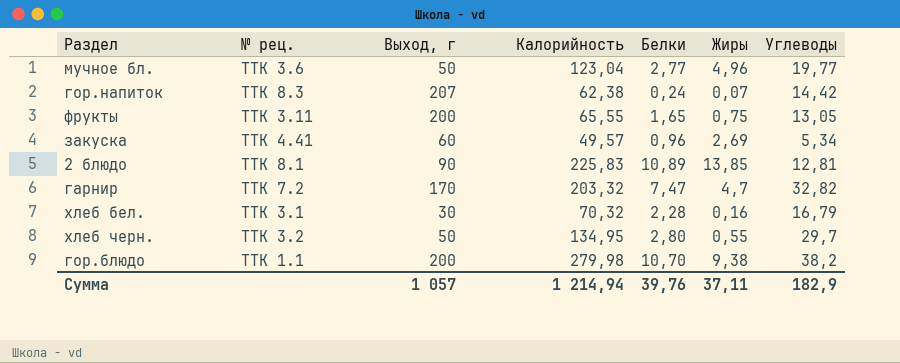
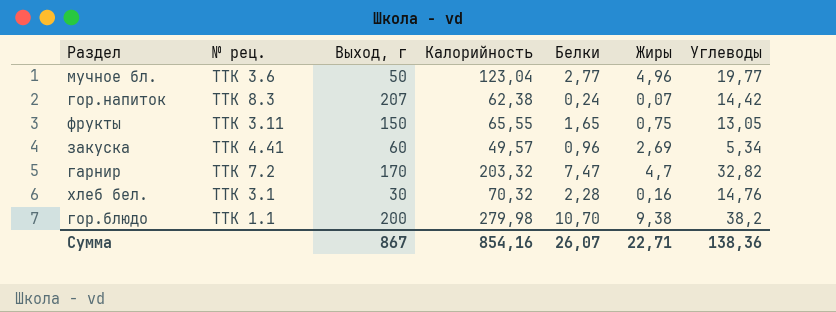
row 2 блюдо: ТТК 8.1 | 90 | 225,83 | 10,89 | 13,85 | 12,81 -> none
row хлеб черн.: ТТК 3.2 | 50 | 134,95 | 2,80 | 0,55 | 29,7 -> none
фрукты | Выход, г: 200 -> 150
хлеб бел. | Углеводы: 16,79 -> 14,76
Сумма | Выход, г: 1 057 -> 867
Сумма | Калорийность: 1 214,94 -> 854,16
Сумма | Белки: 39,76 -> 26,07
Сумма | Жиры: 37,11 -> 22,71
Сумма | Углеводы: 182,9 -> 138,36

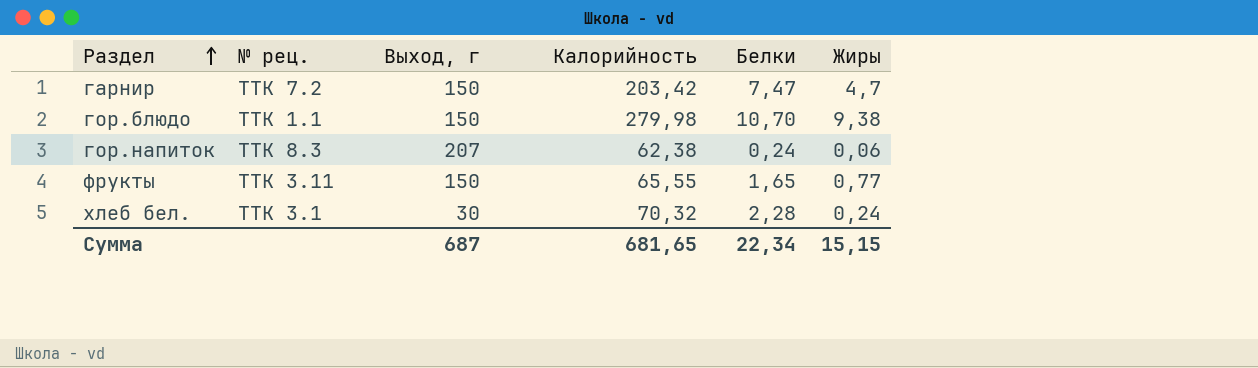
row order: none -> Раздел ascending
column Углеводы | position: 7 -> none
row мучное бл.: ТТК 3.6 | 50 | 123,04 | 2,77 | 4,96 | 19,77 -> none
row закуска: ТТК 4.41 | 60 | 49,57 | 0,96 | 2,69 | 5,34 -> none
гарнир | Выход, г: 170 -> 150
гарнир | Калорийность: 203,32 -> 203,42
гор.блюдо | Выход, г: 200 -> 150
гор.напиток | Жиры: 0,07 -> 0,06
фрукты | Жиры: 0,75 -> 0,77
хлеб бел. | Жиры: 0,16 -> 0,24
Сумма | Выход, г: 867 -> 687
Сумма | Калорийность: 854,16 -> 681,65
Сумма | Белки: 26,07 -> 22,34
Сумма | Жиры: 22,71 -> 15,15

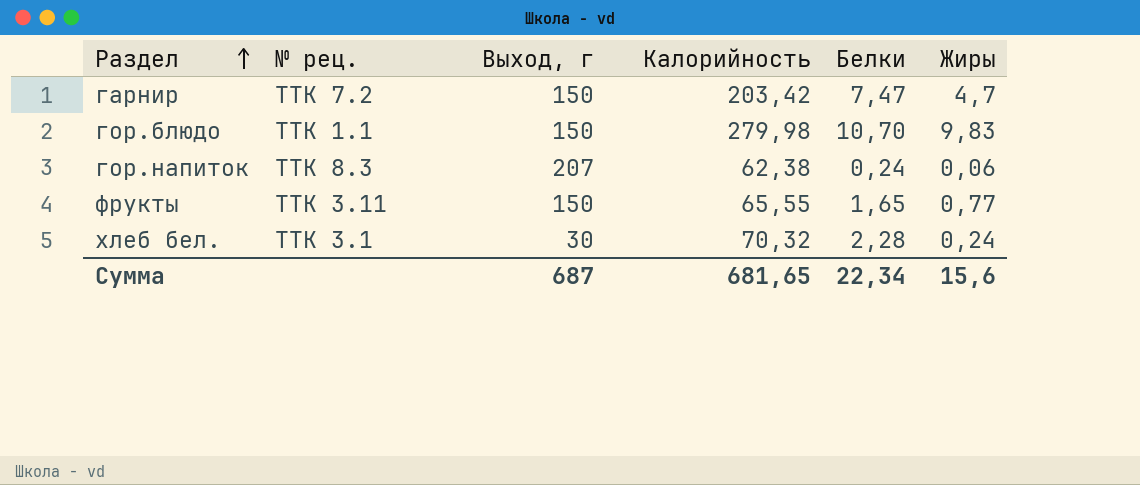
гор.блюдо | Жиры: 9,38 -> 9,83
Сумма | Жиры: 15,15 -> 15,6

